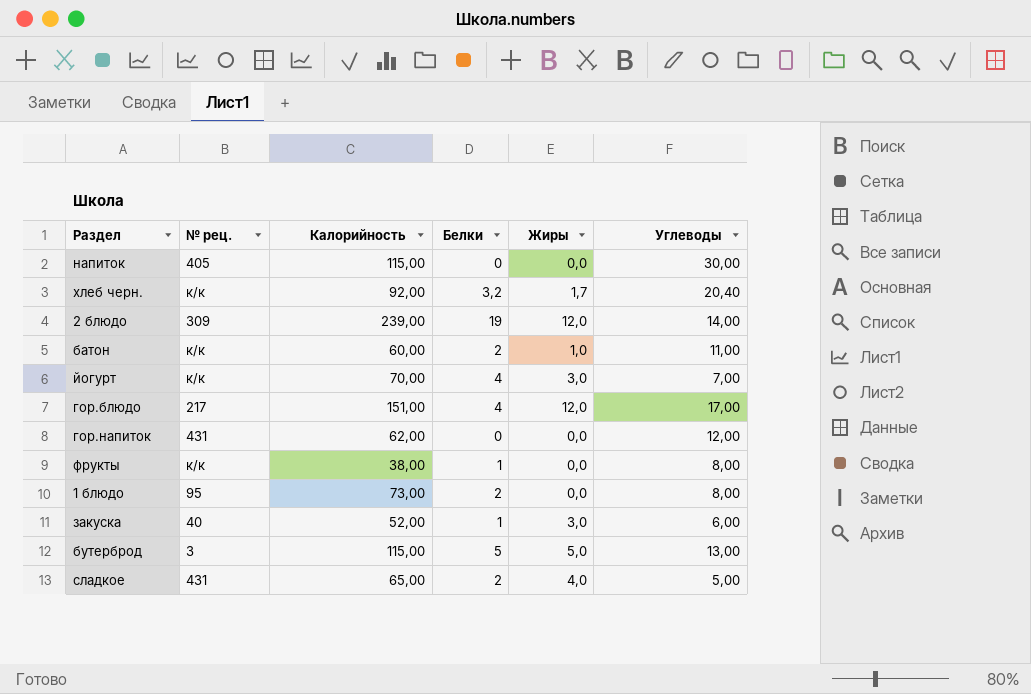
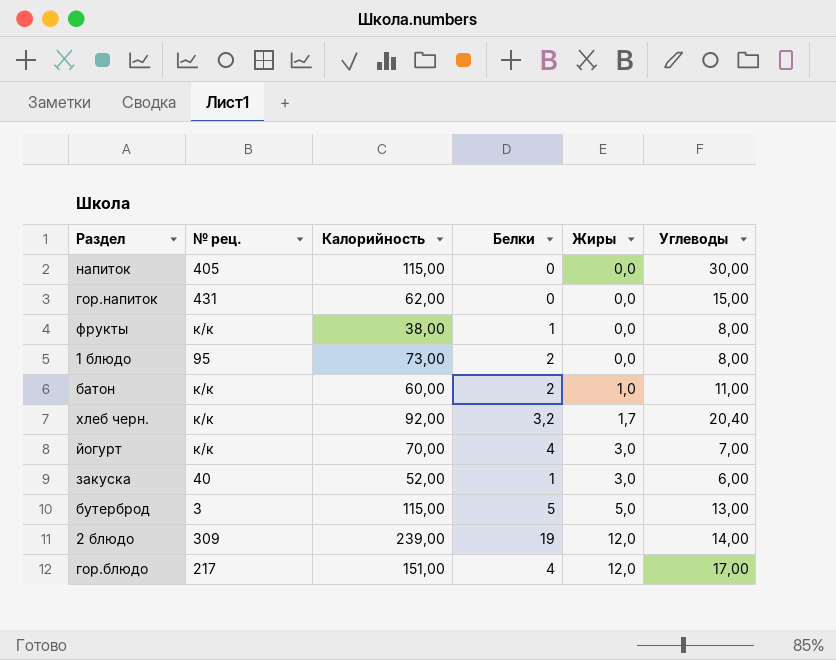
row order: none -> Жиры ascending
row сладкое: 431 | 65,00 | 2 | 4,0 | 5,00 -> none
гор.напиток | Углеводы: 12,00 -> 15,00

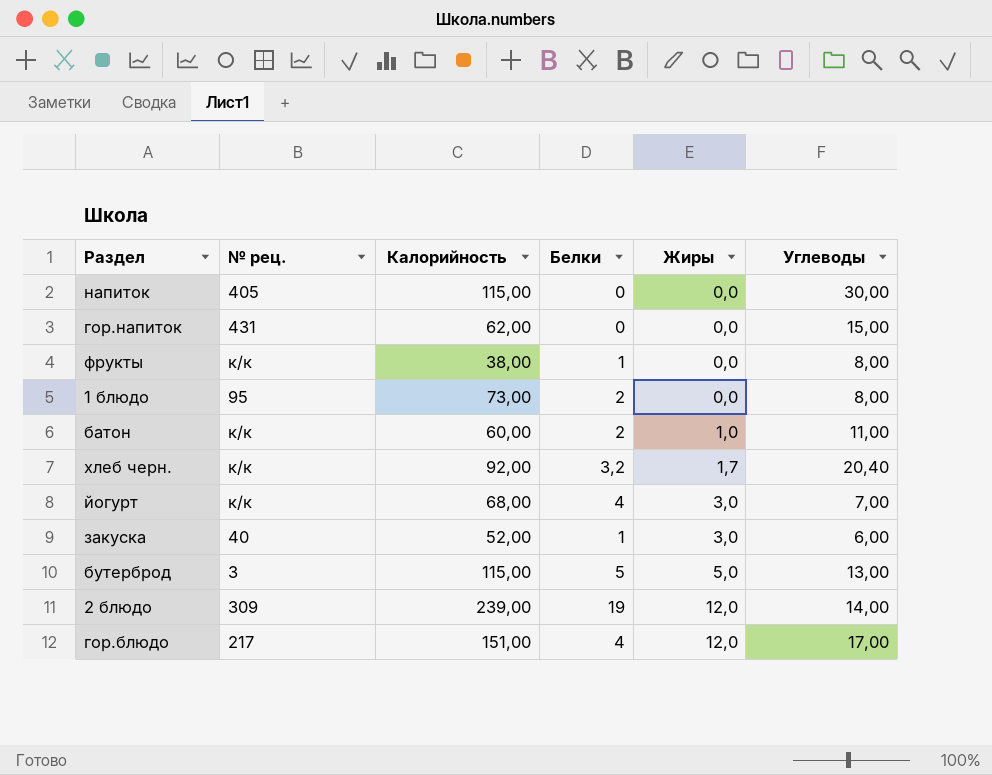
йогурт | Калорийность: 70,00 -> 68,00

